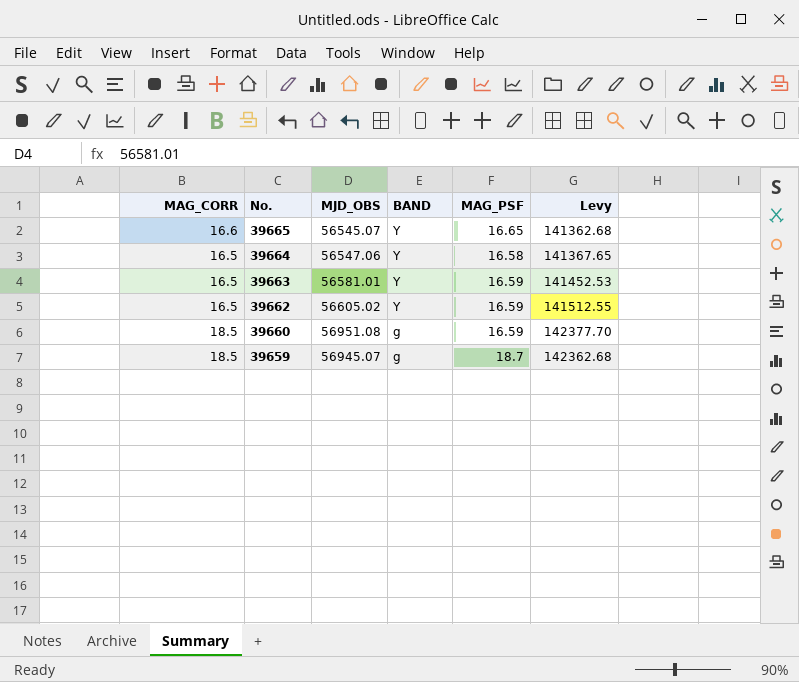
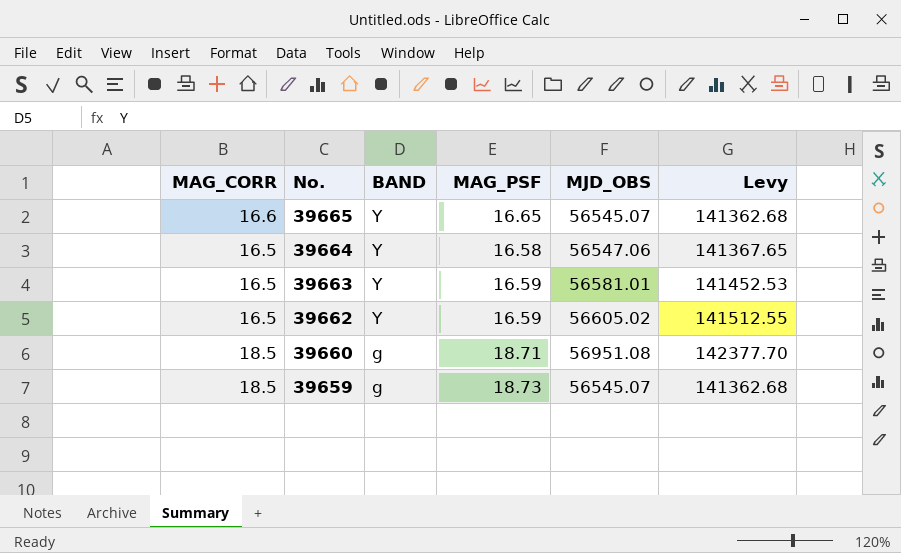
column MJD_OBS | position: 3 -> 5
39660 | MAG_PSF: 16.59 -> 18.71
39659 | MAG_PSF: 18.7 -> 18.73
39659 | MJD_OBS: 56945.07 -> 56545.07
39659 | Levy: 142362.68 -> 141362.68

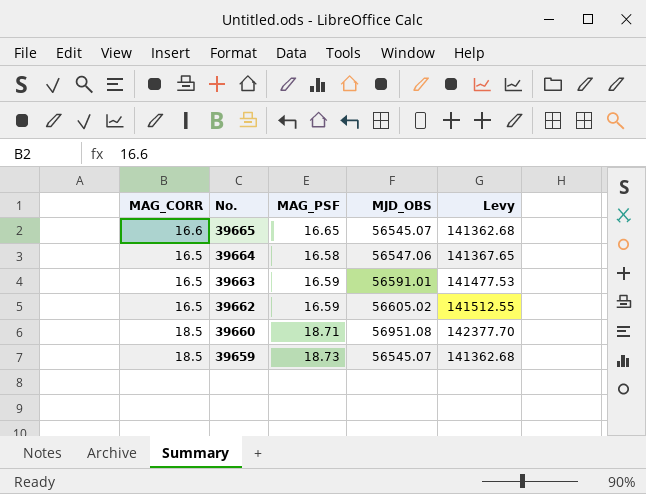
column BAND | position: 3 -> none
39663 | MJD_OBS: 56581.01 -> 56591.01
39663 | Levy: 141452.53 -> 141477.53

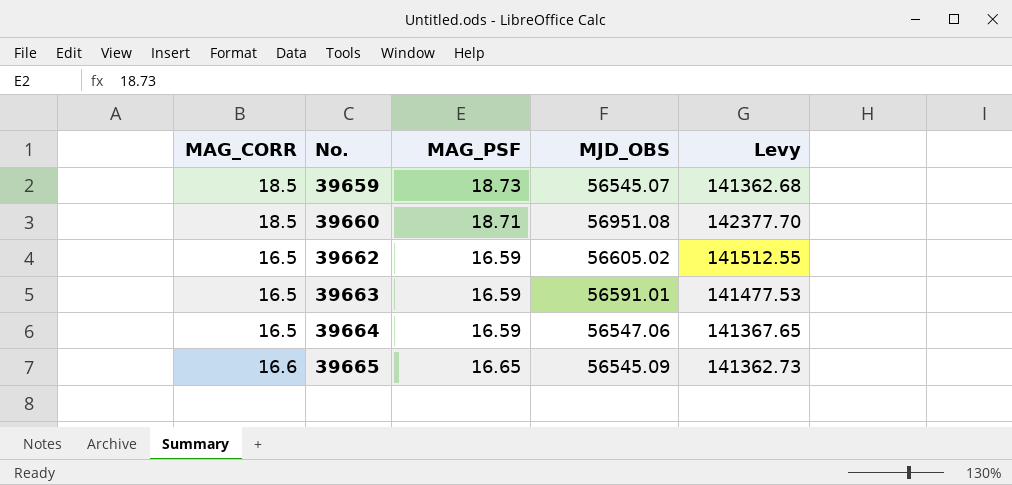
row order: No. descending -> No. ascending
39664 | MAG_PSF: 16.58 -> 16.59
39665 | MJD_OBS: 56545.07 -> 56545.09
39665 | Levy: 141362.68 -> 141362.73

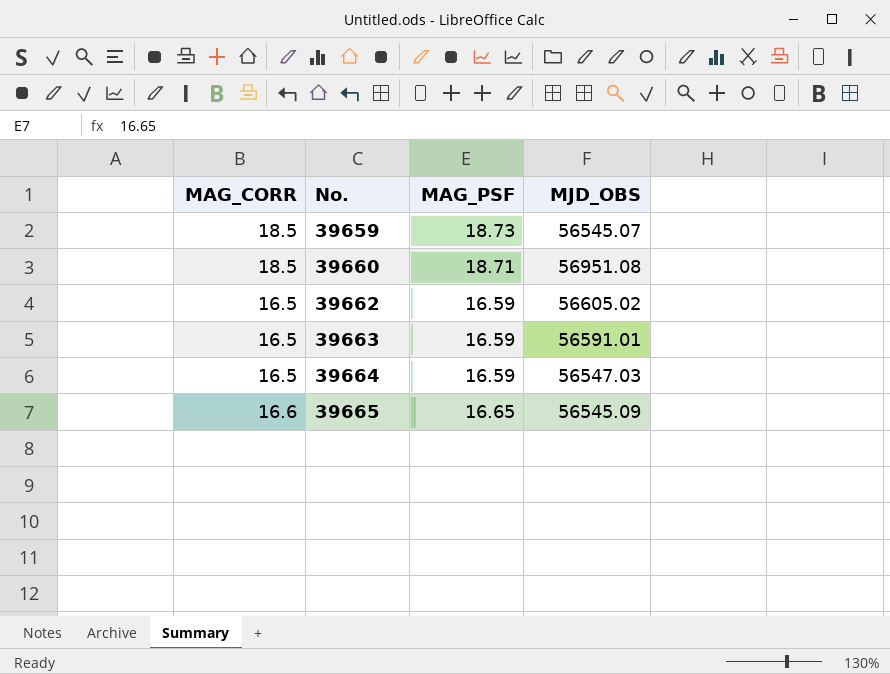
column Levy | formula: [MJD_OBS] * 2.5 -> none
39664 | MJD_OBS: 56547.06 -> 56547.03

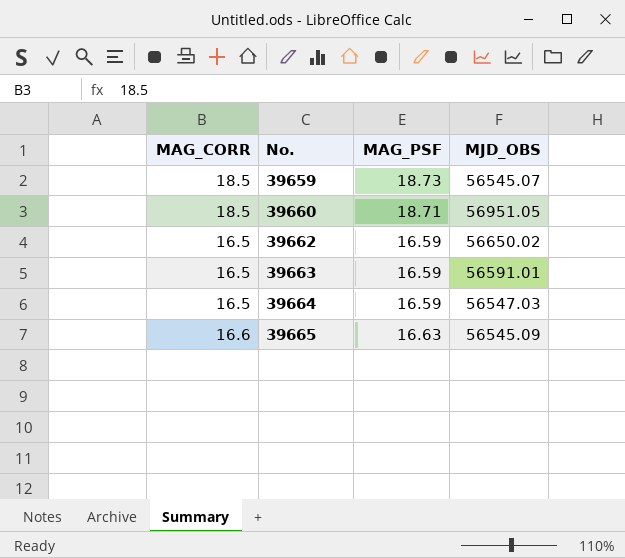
39660 | MJD_OBS: 56951.08 -> 56951.05
39662 | MJD_OBS: 56605.02 -> 56650.02
39665 | MAG_PSF: 16.65 -> 16.63

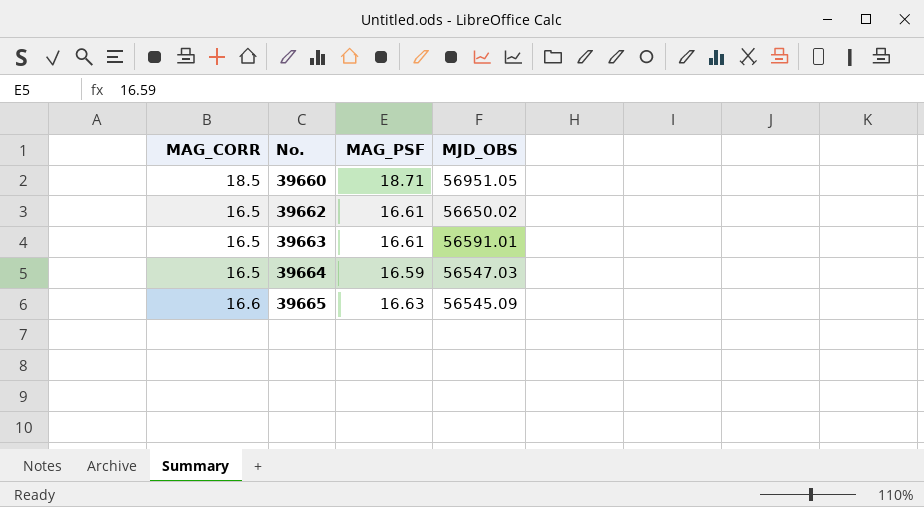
row 39659: 18.5 | 18.73 | 56545.07 -> none
39662 | MAG_PSF: 16.59 -> 16.61
39663 | MAG_PSF: 16.59 -> 16.61

